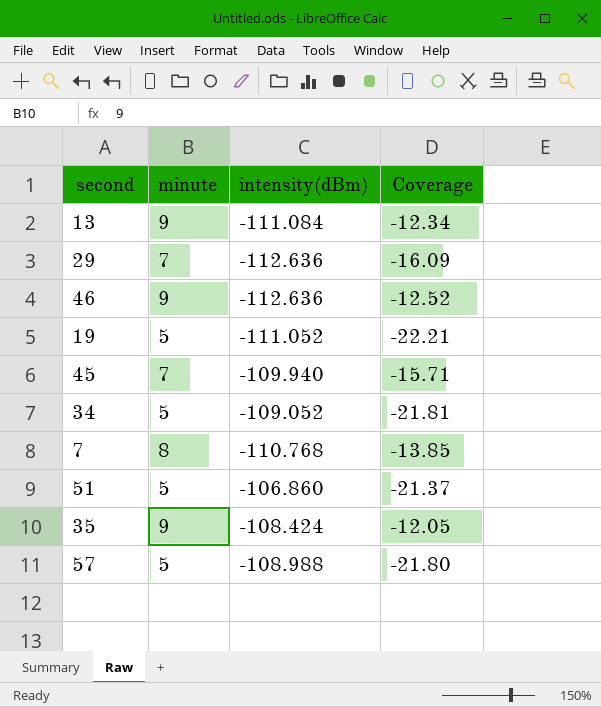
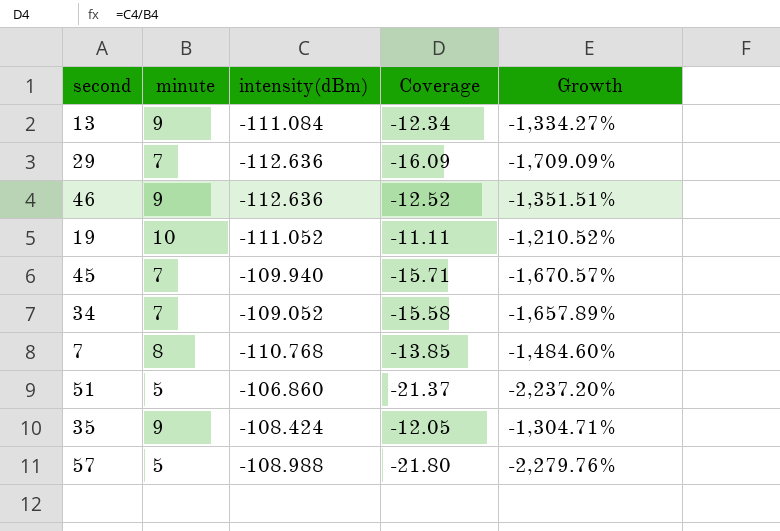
column Growth | formula: none -> ([intensity(dBm)] - [minute]) / [minute]
19 | minute: 5 -> 10
19 | Coverage: -22.21 -> -11.11
34 | minute: 5 -> 7
34 | Coverage: -21.81 -> -15.58

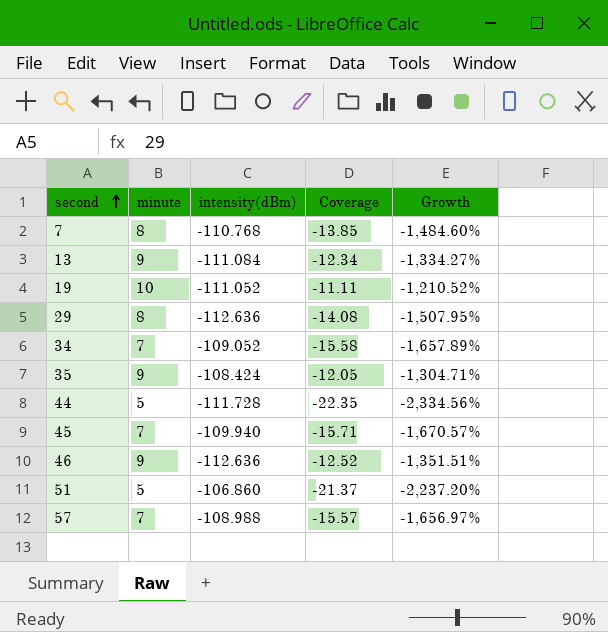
row order: none -> second ascending
29 | minute: 7 -> 8
29 | Coverage: -16.09 -> -14.08
29 | Growth: -1,709.09% -> -1,507.95%
row 44: none -> 5 | -111.728 | -22.35 | -2,334.56%
57 | minute: 5 -> 7
57 | Coverage: -21.80 -> -15.57
57 | Growth: -2,279.76% -> -1,656.97%

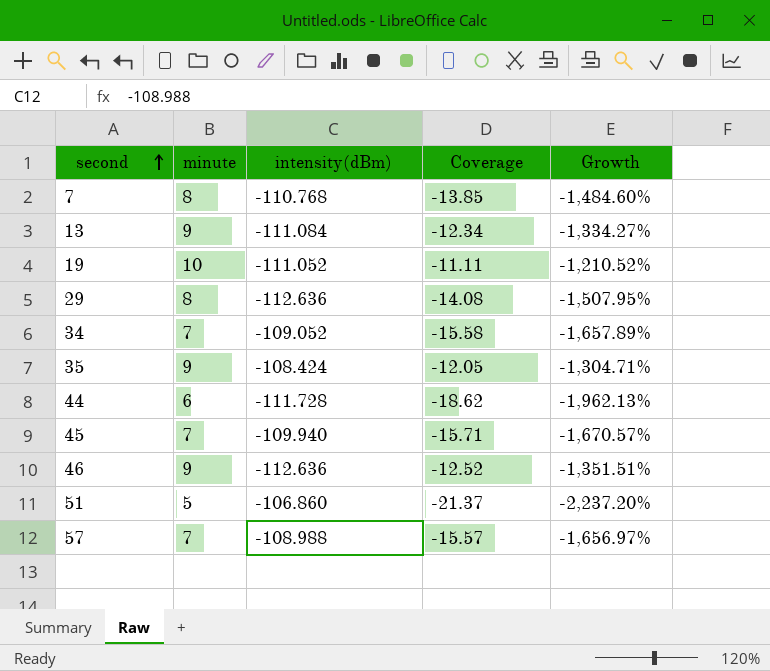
44 | minute: 5 -> 6
44 | Coverage: -22.35 -> -18.62
44 | Growth: -2,334.56% -> -1,962.13%

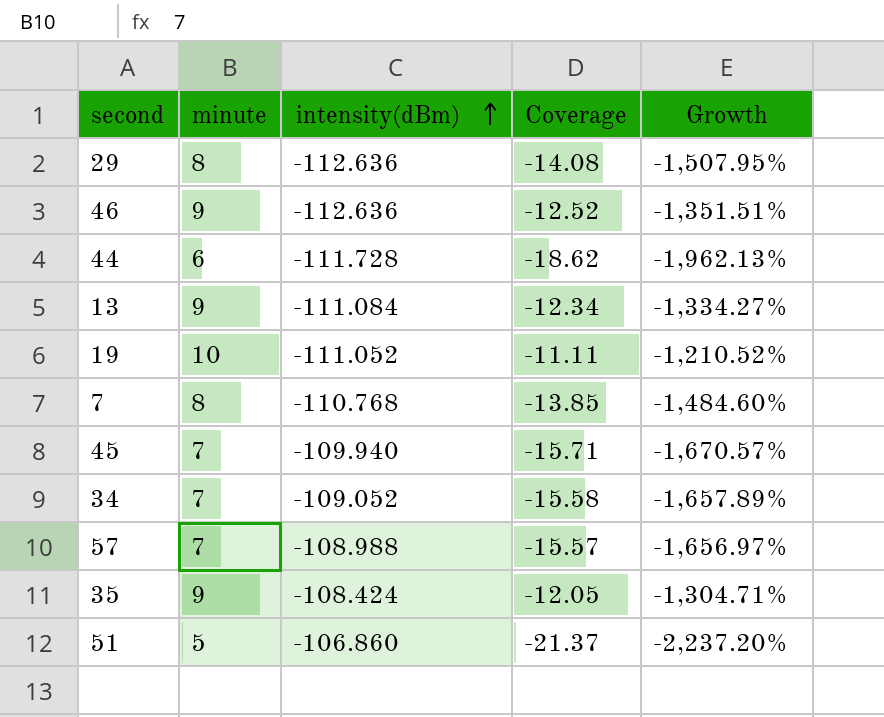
row order: second ascending -> intensity(dBm) ascending

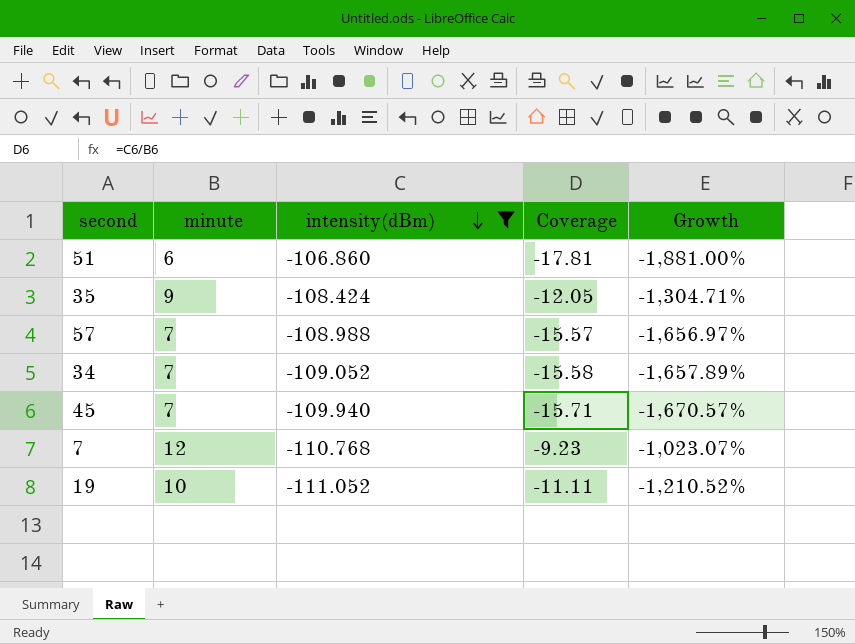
filter: none -> intensity(dBm) >= -111.052
row order: intensity(dBm) ascending -> intensity(dBm) descending
51 | minute: 5 -> 6
51 | Coverage: -21.37 -> -17.81
51 | Growth: -2,237.20% -> -1,881.00%
7 | minute: 8 -> 12
7 | Coverage: -13.85 -> -9.23
7 | Growth: -1,484.60% -> -1,023.07%

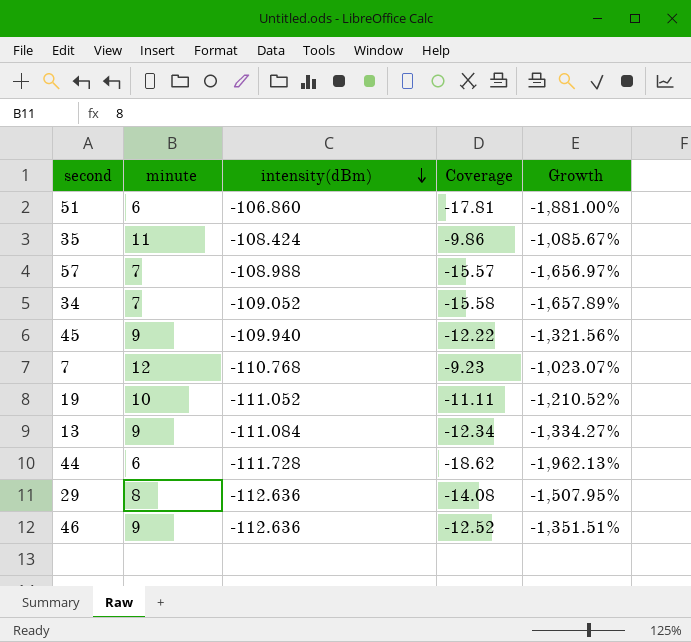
filter: intensity(dBm) >= -111.052 -> none
35 | minute: 9 -> 11
35 | Coverage: -12.05 -> -9.86
35 | Growth: -1,304.71% -> -1,085.67%
45 | minute: 7 -> 9
45 | Coverage: -15.71 -> -12.22
45 | Growth: -1,670.57% -> -1,321.56%

